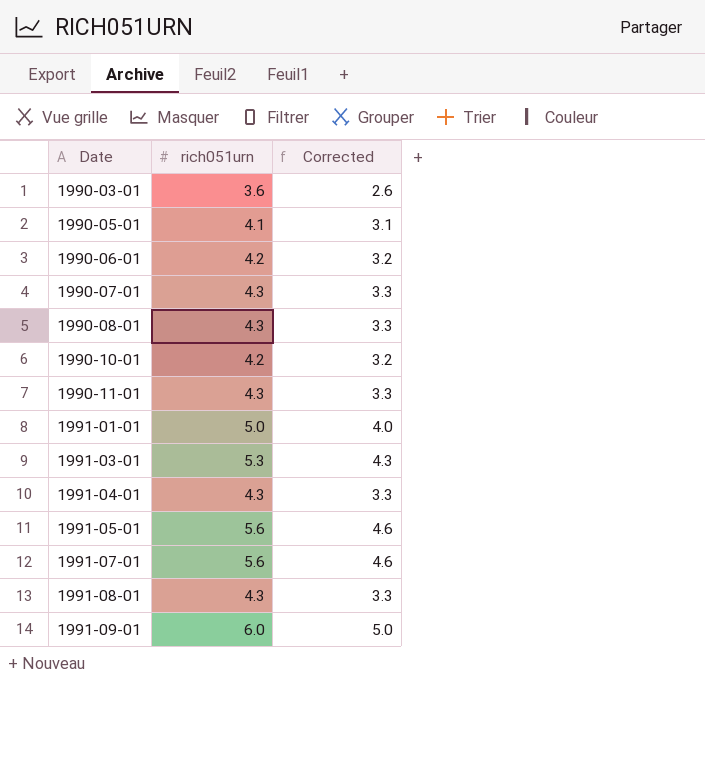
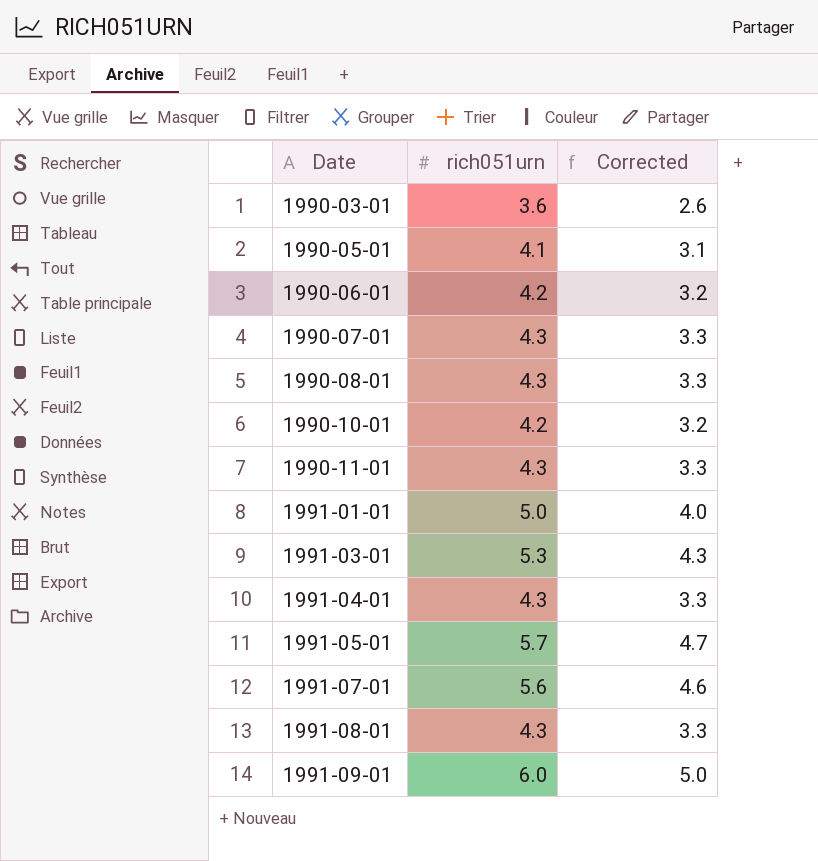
1991-05-01 | rich051urn: 5.6 -> 5.7
1991-05-01 | Corrected: 4.6 -> 4.7

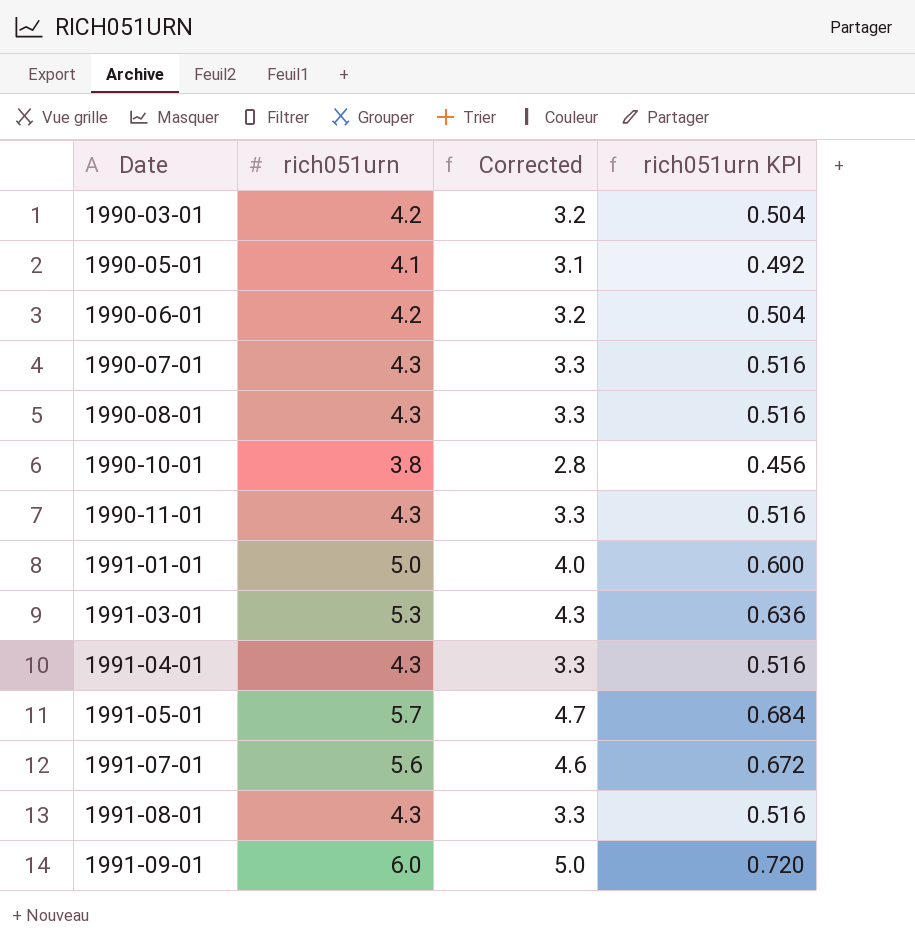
column rich051urn KPI | formula: none -> [rich051urn] * 0.12
1990-03-01 | rich051urn: 3.6 -> 4.2
1990-03-01 | Corrected: 2.6 -> 3.2
1990-10-01 | rich051urn: 4.2 -> 3.8
1990-10-01 | Corrected: 3.2 -> 2.8

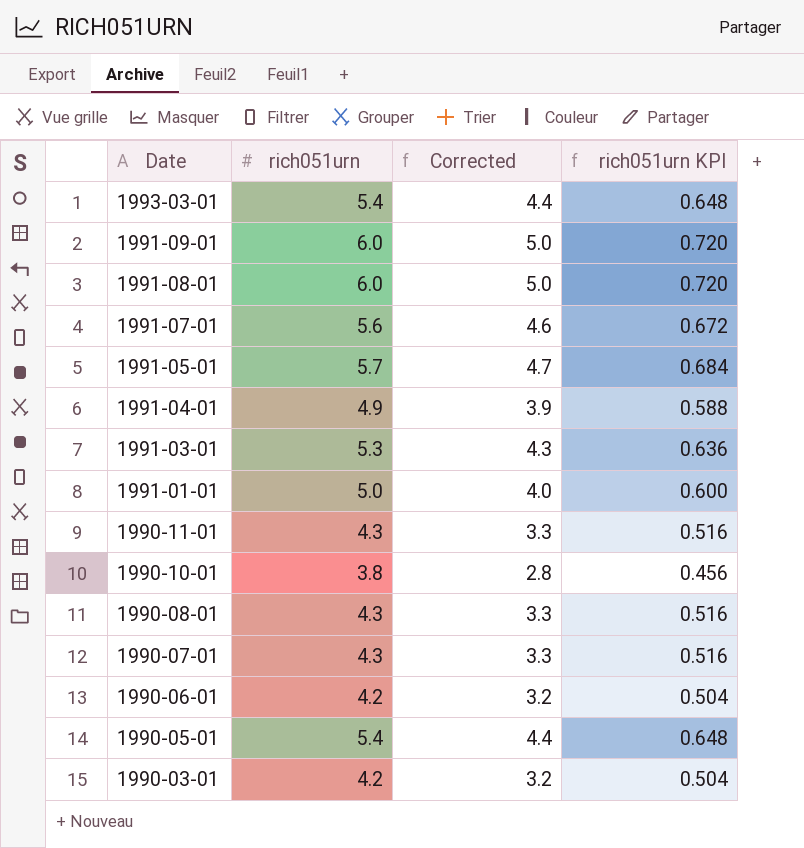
row order: Date ascending -> Date descending
row 1993-03-01: none -> 5.4 | 4.4 | 0.648
1991-08-01 | rich051urn: 4.3 -> 6.0
1991-08-01 | Corrected: 3.3 -> 5.0
1991-08-01 | rich051urn KPI: 0.516 -> 0.720
1991-04-01 | rich051urn: 4.3 -> 4.9
1991-04-01 | Corrected: 3.3 -> 3.9
1991-04-01 | rich051urn KPI: 0.516 -> 0.588
1990-05-01 | rich051urn: 4.1 -> 5.4
1990-05-01 | Corrected: 3.1 -> 4.4
1990-05-01 | rich051urn KPI: 0.492 -> 0.648

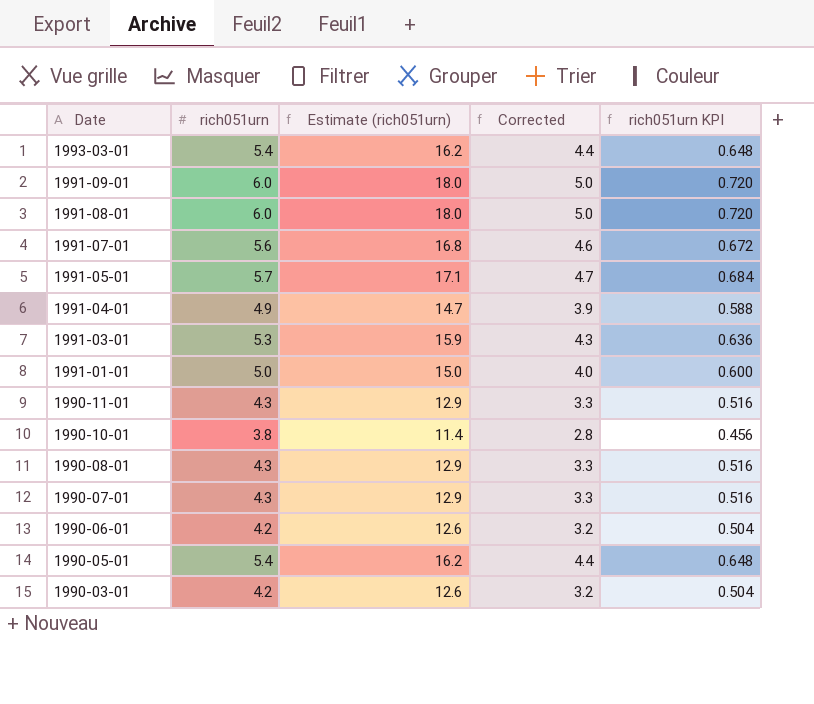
column Estimate (rich051urn) | formula: none -> [rich051urn] * 3

